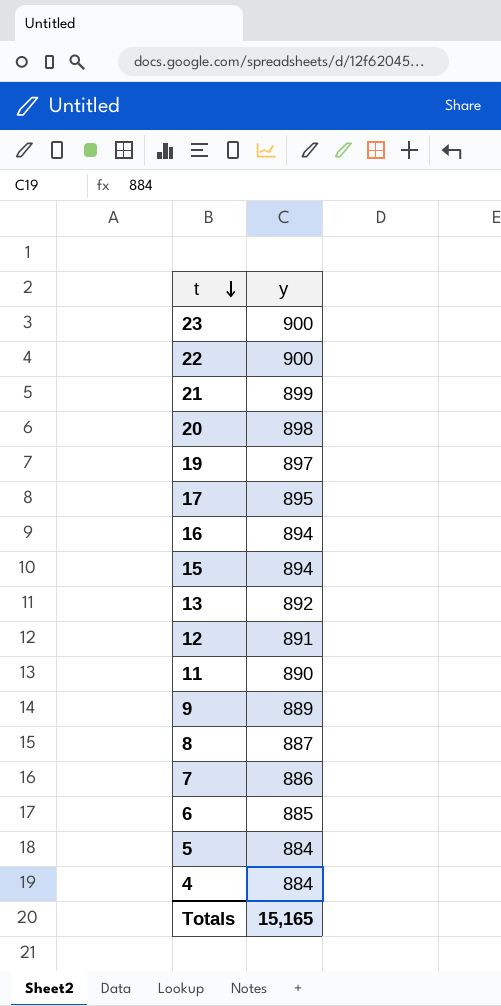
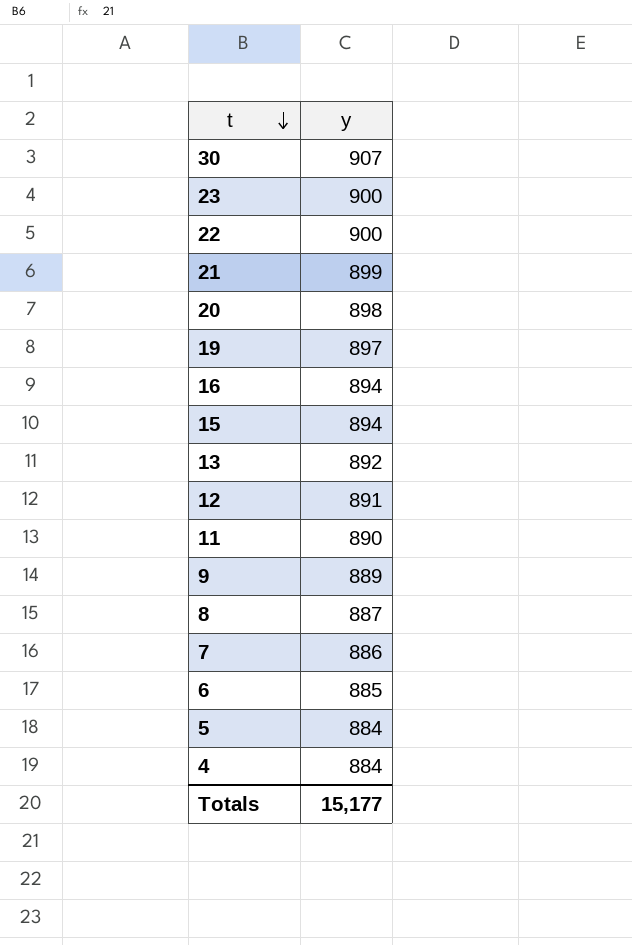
row 17: 895 -> none
row 30: none -> 907
Totals | y: 15,165 -> 15,177

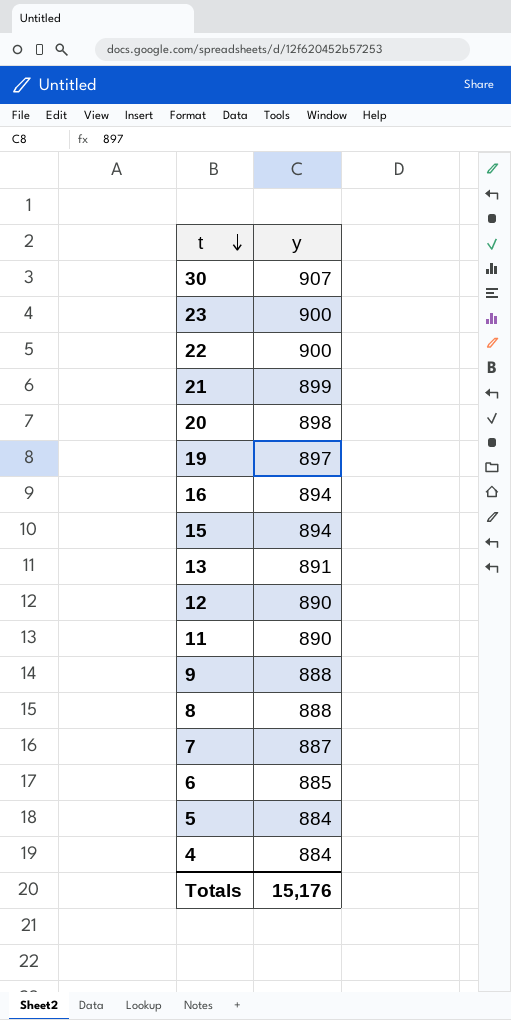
13 | y: 892 -> 891
12 | y: 891 -> 890
9 | y: 889 -> 888
8 | y: 887 -> 888
7 | y: 886 -> 887
Totals | y: 15,177 -> 15,176

